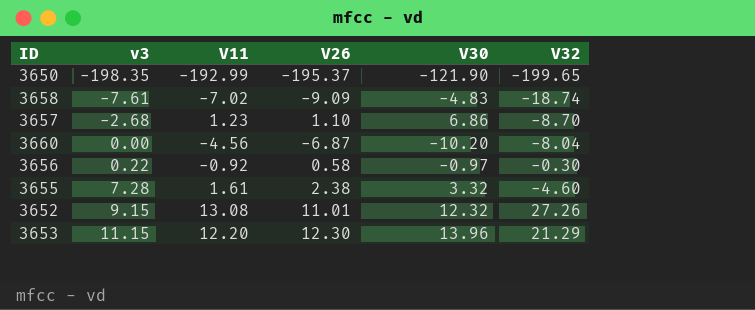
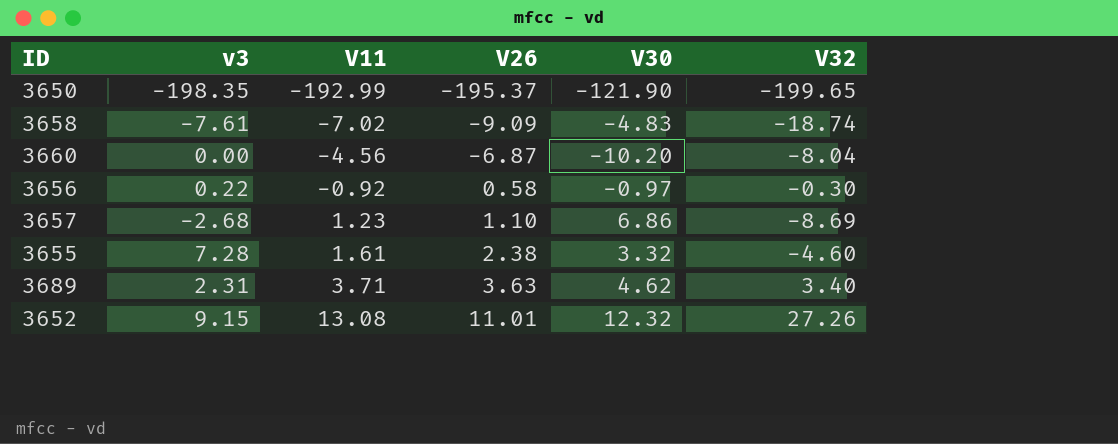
row order: v3 ascending -> V11 ascending
row 3653: 11.15 | 12.20 | 12.30 | 13.96 | 21.29 -> none
3657 | V32: -8.70 -> -8.69
row 3689: none -> 2.31 | 3.71 | 3.63 | 4.62 | 3.40

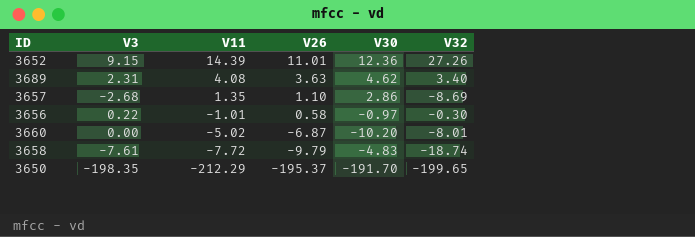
row order: V11 ascending -> V11 descending
column name: v3 -> V3
row 3655: 7.28 | 1.61 | 2.38 | 3.32 | -4.60 -> none
3652 | V11: 13.08 -> 14.39
3652 | V30: 12.32 -> 12.36
3689 | V11: 3.71 -> 4.08
3657 | V11: 1.23 -> 1.35
3657 | V30: 6.86 -> 2.86
3656 | V11: -0.92 -> -1.01
3660 | V11: -4.56 -> -5.02
3660 | V32: -8.04 -> -8.01
3658 | V11: -7.02 -> -7.72
3658 | V26: -9.09 -> -9.79
3650 | V11: -192.99 -> -212.29
3650 | V30: -121.90 -> -191.70

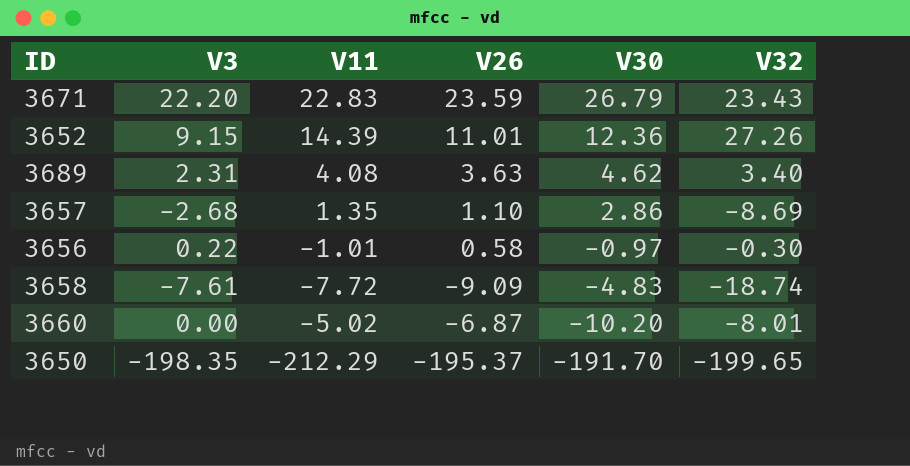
row order: V11 descending -> V30 descending
row 3671: none -> 22.20 | 22.83 | 23.59 | 26.79 | 23.43
3658 | V26: -9.79 -> -9.09

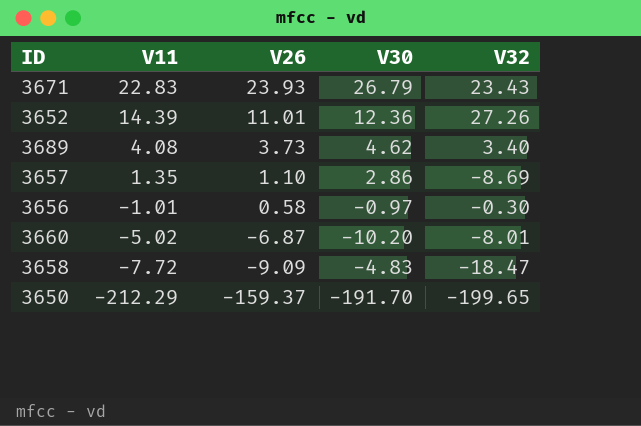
row order: V30 descending -> V11 descending
column V3 | position: 2 -> none
3671 | V26: 23.59 -> 23.93
3689 | V26: 3.63 -> 3.73
3658 | V32: -18.74 -> -18.47
3650 | V26: -195.37 -> -159.37

